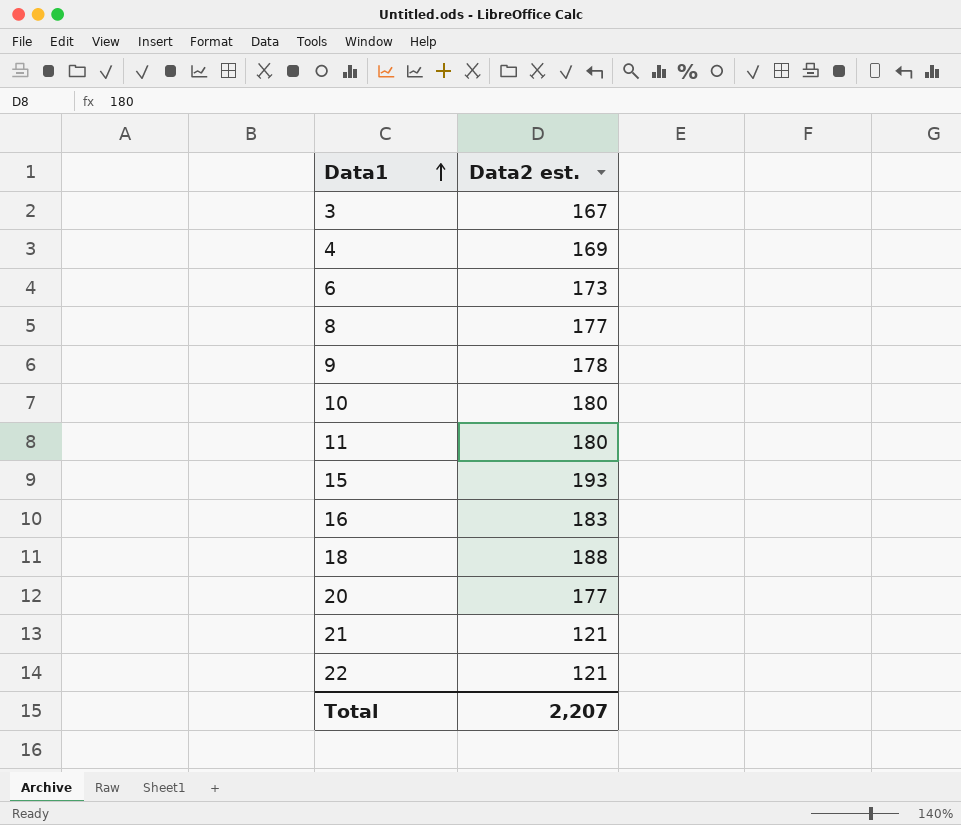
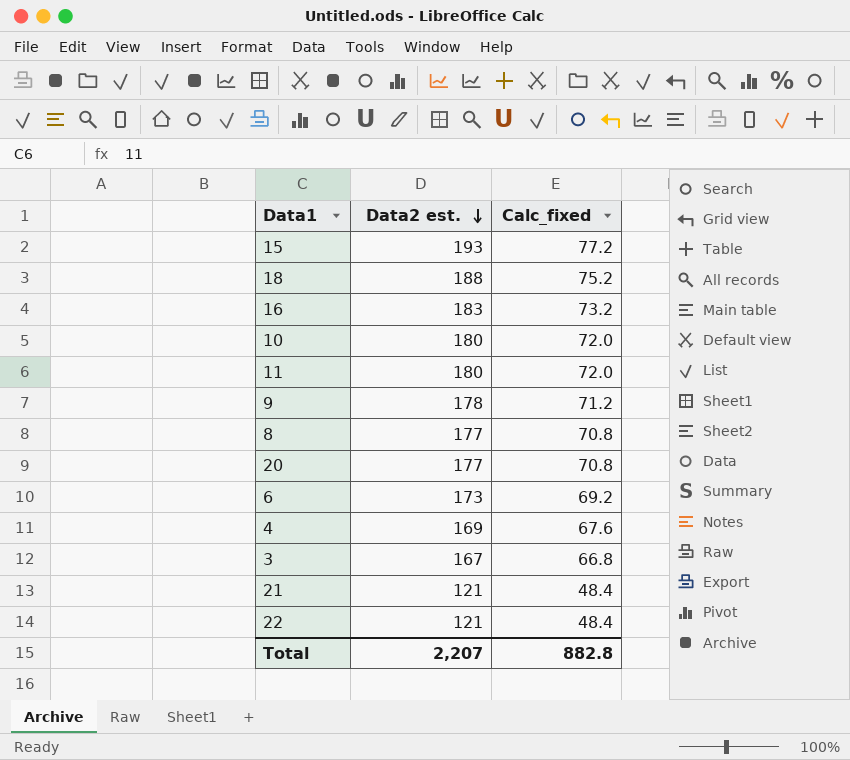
row order: Data1 ascending -> Data2 est. descending
column Calc_fixed | formula: none -> [Data2 est.] * 0.4

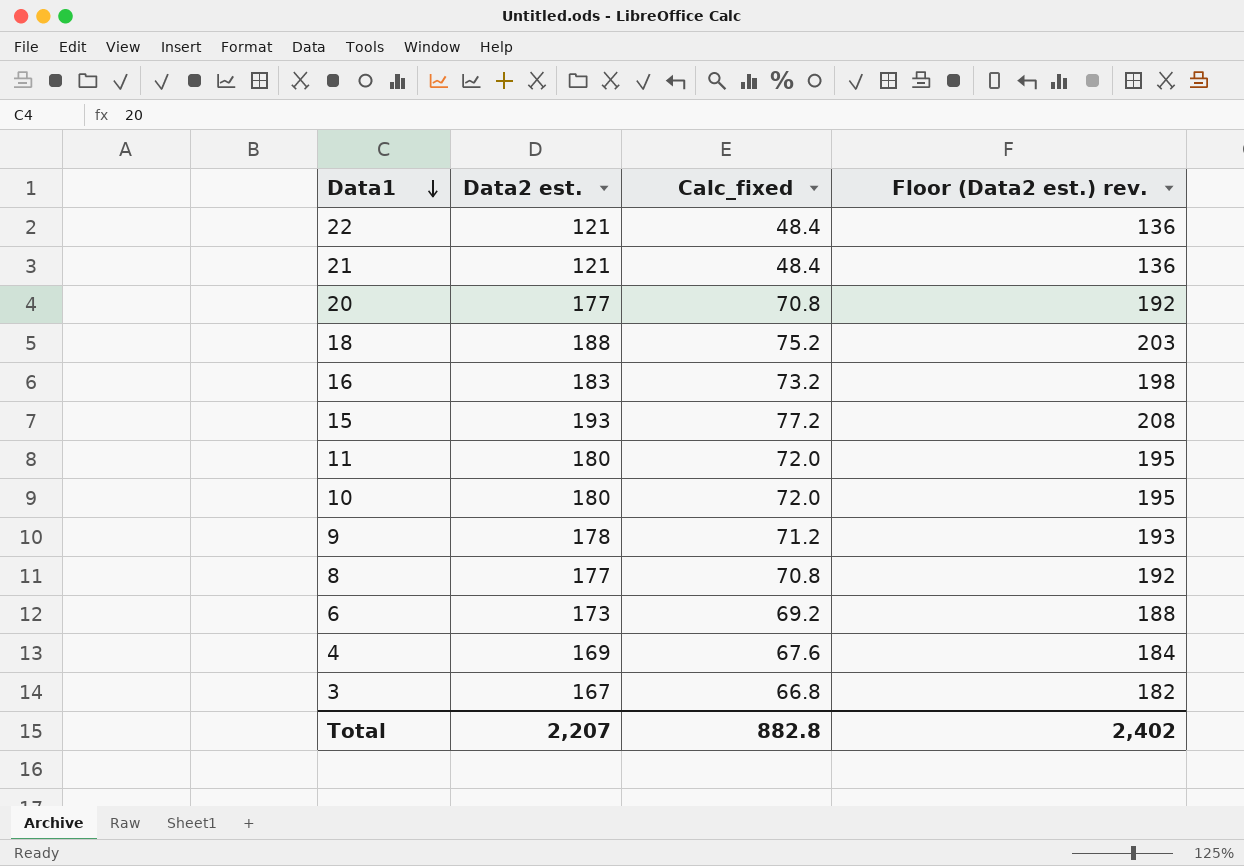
row order: Data2 est. descending -> Data1 descending
column Floor (Data2 est.) rev. | formula: none -> [Data2 est.] + 15

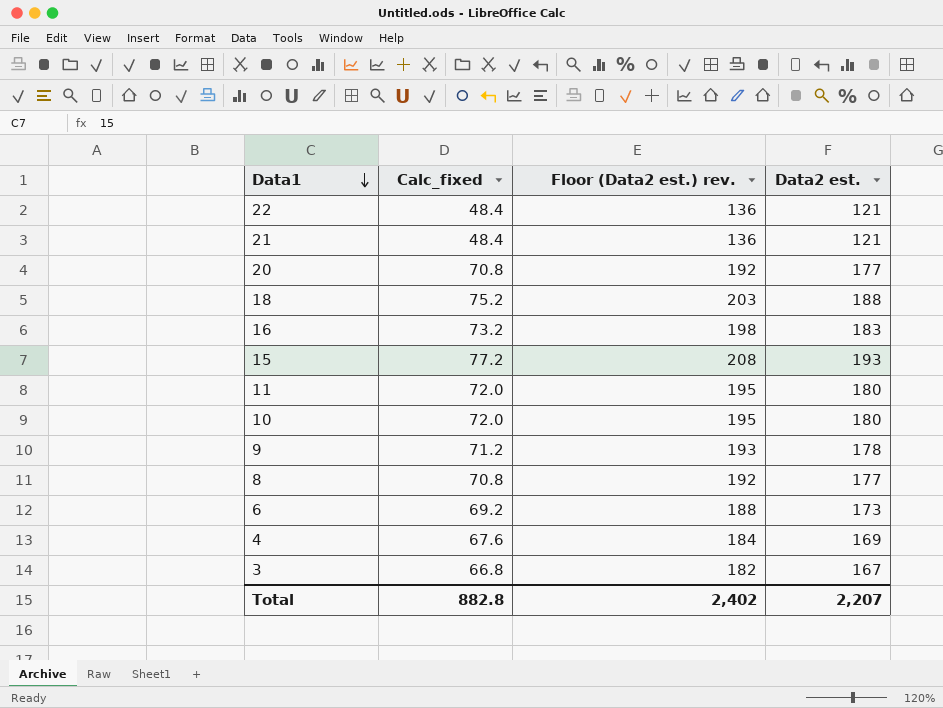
column Data2 est. | position: 2 -> 4

